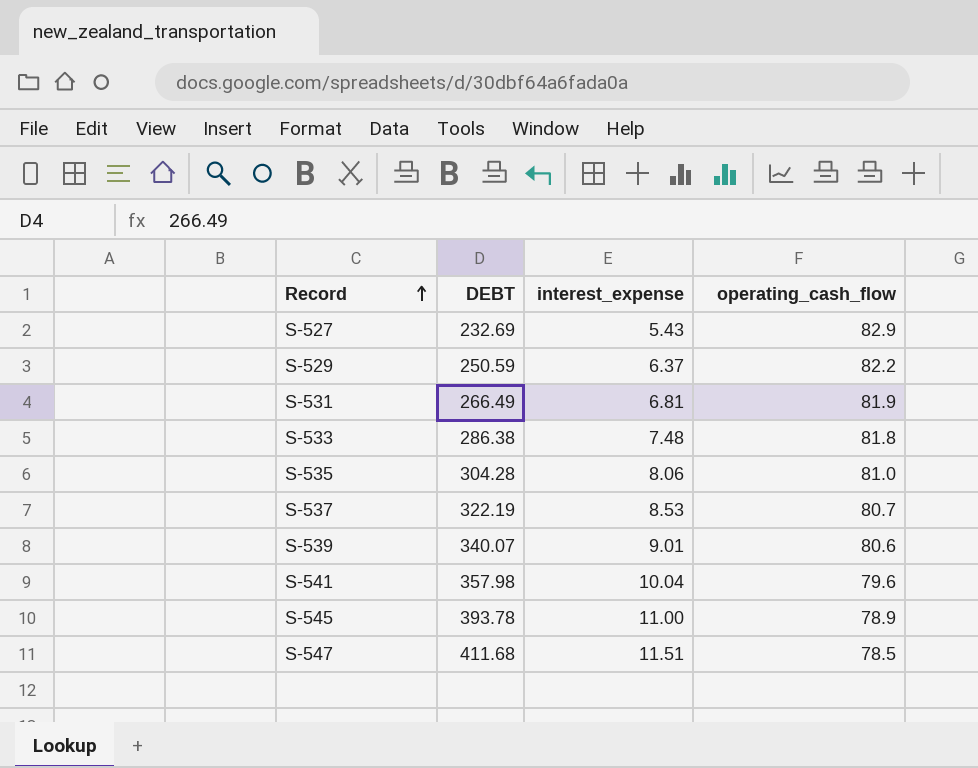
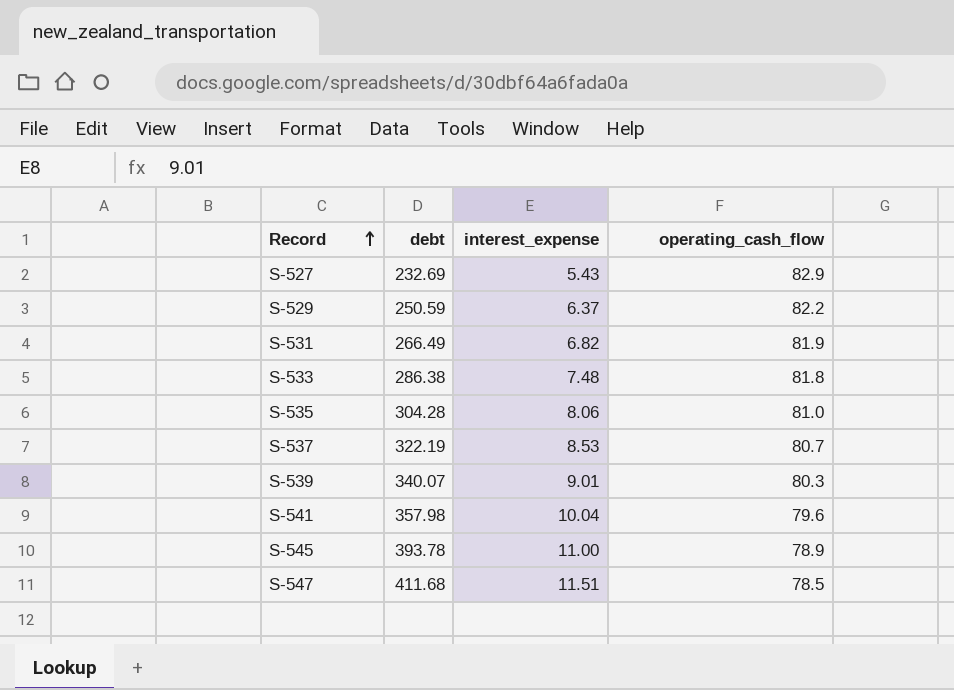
column name: DEBT -> debt
S-531 | interest_expense: 6.81 -> 6.82
S-539 | operating_cash_flow: 80.6 -> 80.3

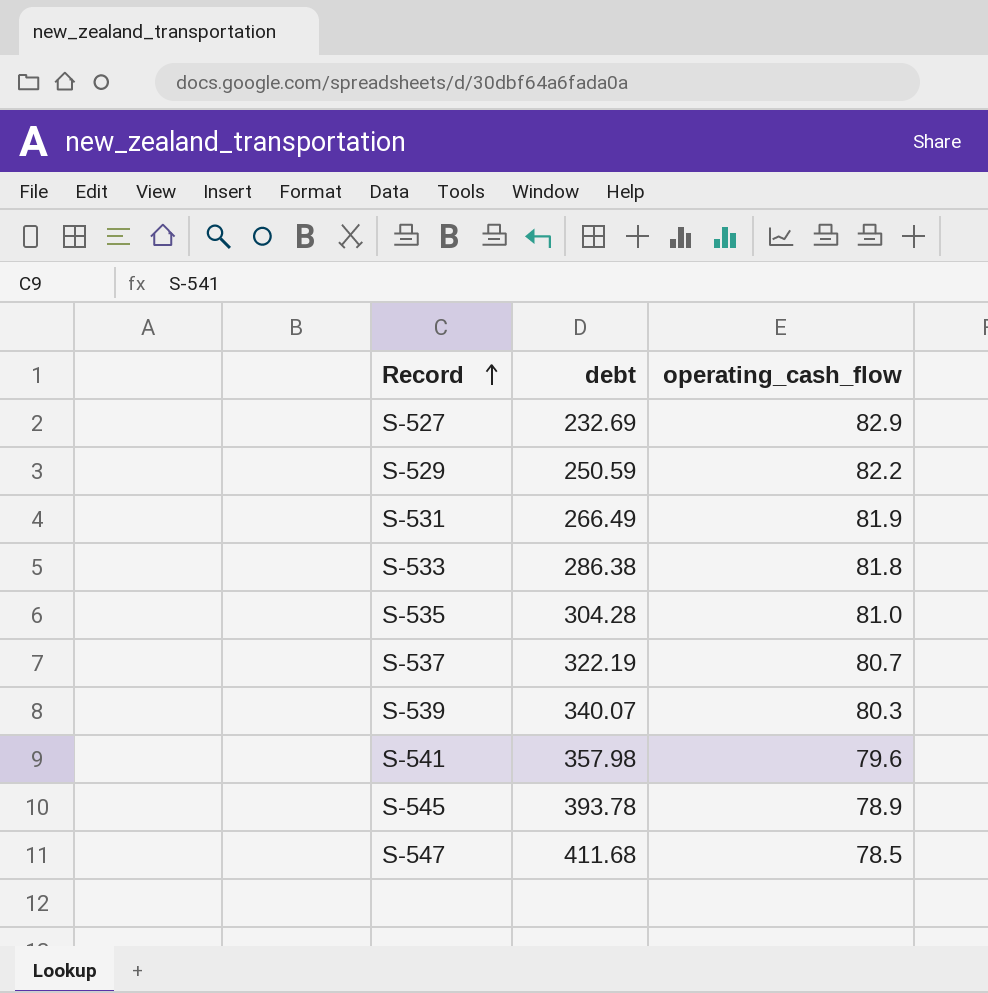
column interest_expense | position: 3 -> none

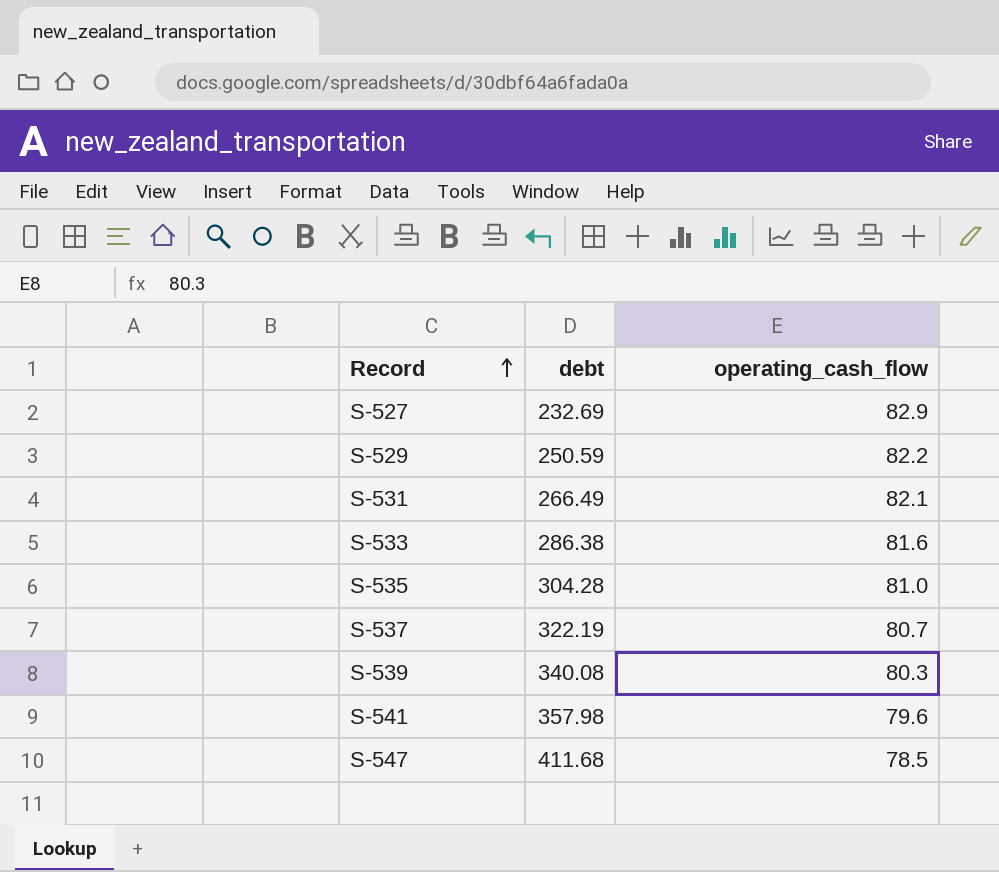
row S-545: 393.78 | 78.9 -> none
S-531 | operating_cash_flow: 81.9 -> 82.1
S-533 | operating_cash_flow: 81.8 -> 81.6
S-539 | debt: 340.07 -> 340.08

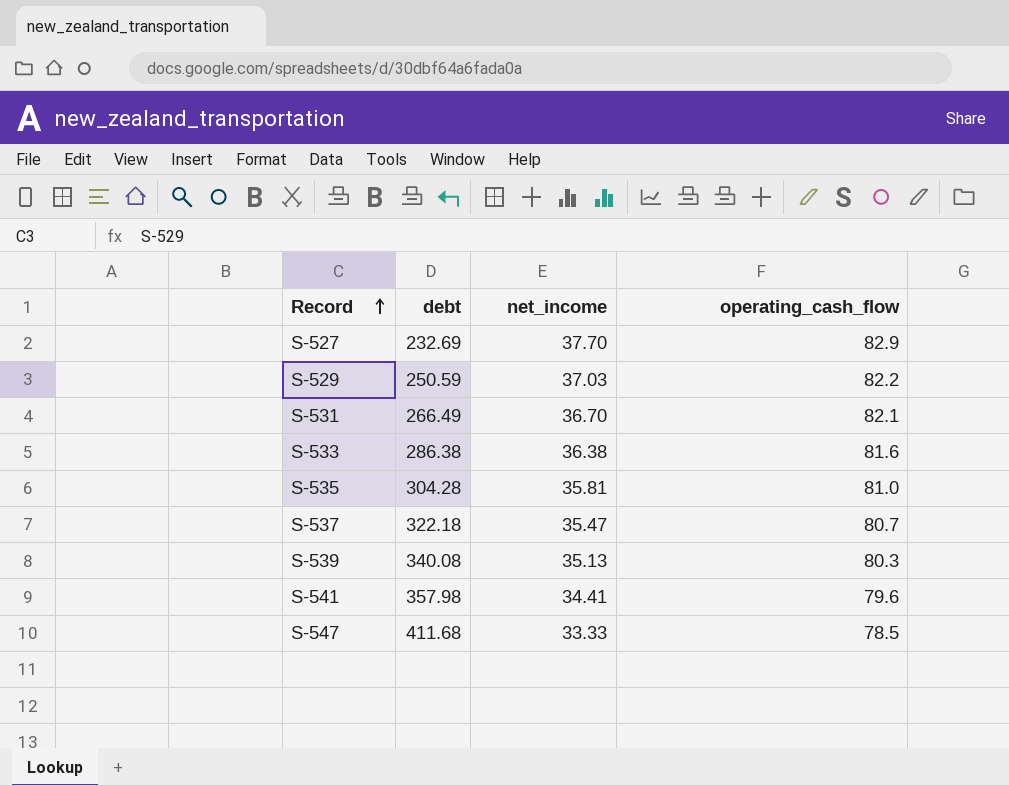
column net_income | position: none -> 3
S-537 | debt: 322.19 -> 322.18

